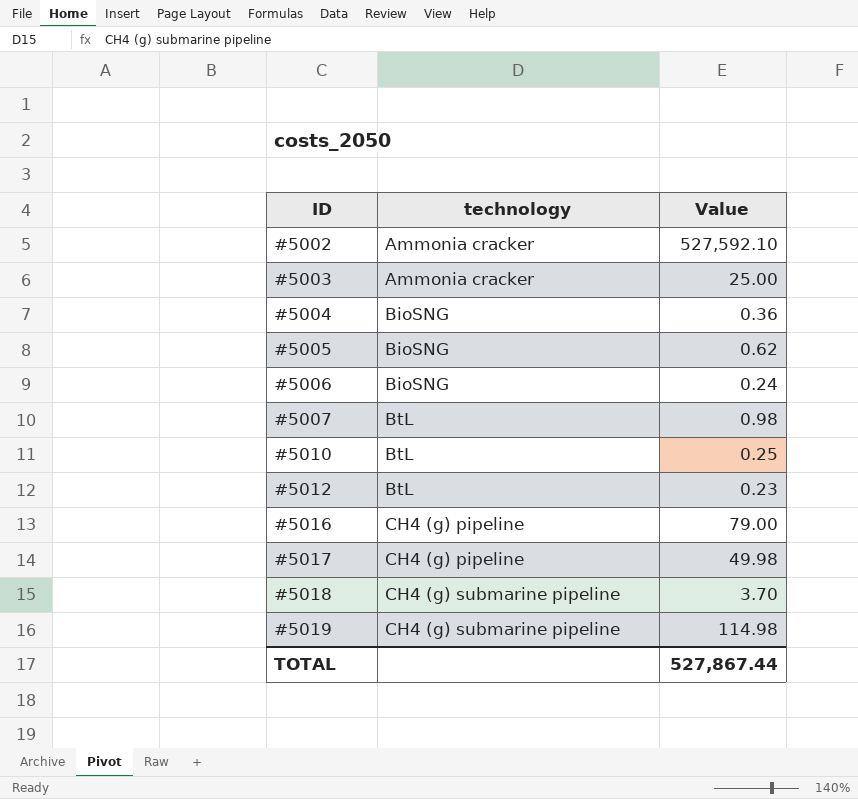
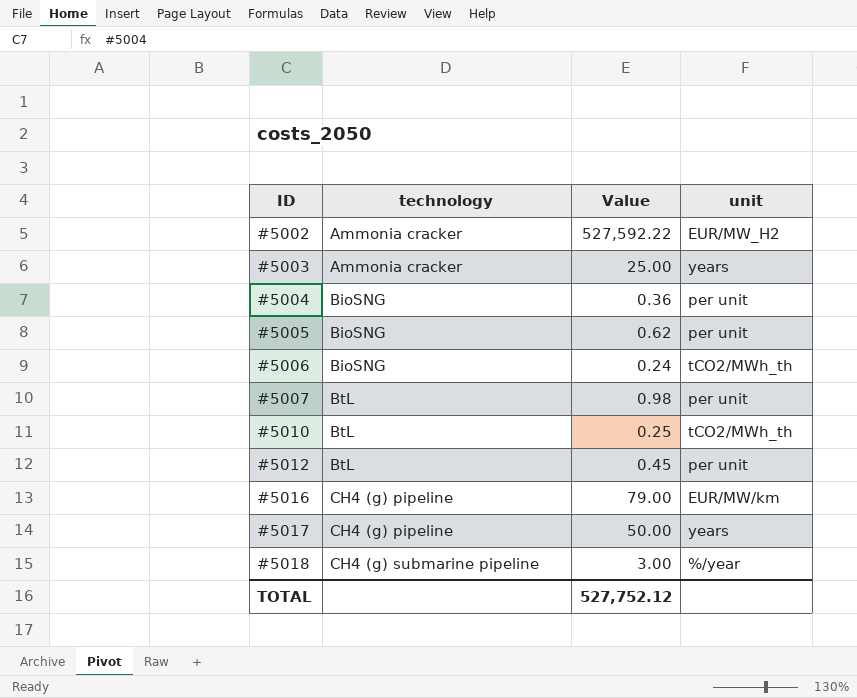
column unit | position: none -> 4
row #5019: CH4 (g) submarine pipeline | 114.98 -> none
#5002 | Value: 527,592.10 -> 527,592.22
#5012 | Value: 0.23 -> 0.45
#5017 | Value: 49.98 -> 50.00
#5018 | Value: 3.70 -> 3.00
TOTAL | Value: 527,867.44 -> 527,752.12

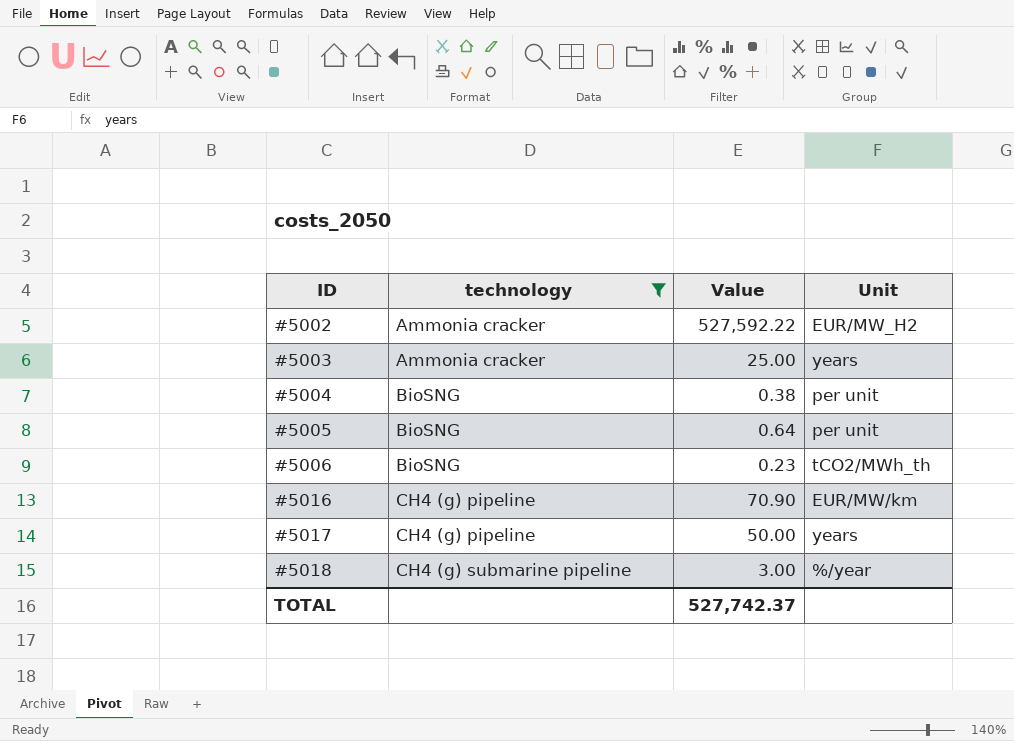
filter: none -> technology != BtL
column name: unit -> Unit
#5004 | Value: 0.36 -> 0.38
#5005 | Value: 0.62 -> 0.64
#5006 | Value: 0.24 -> 0.23
#5016 | Value: 79.00 -> 70.90
TOTAL | Value: 527,752.12 -> 527,742.37

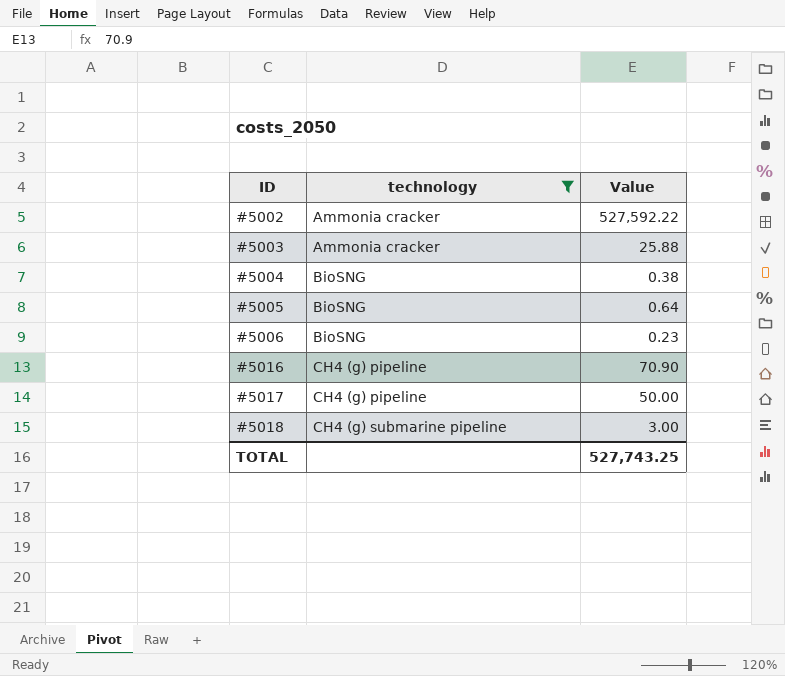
column Unit | position: 4 -> none
#5003 | Value: 25.00 -> 25.88
TOTAL | Value: 527,742.37 -> 527,743.25

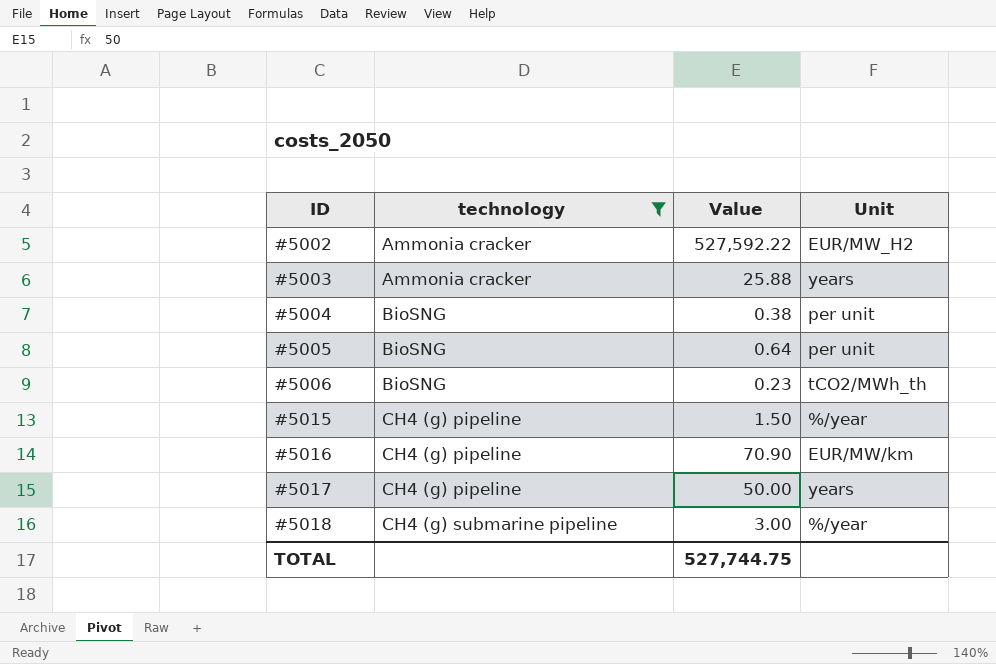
column Unit | position: none -> 4
row #5015: none -> CH4 (g) pipeline | 1.50 | %/year
TOTAL | Value: 527,743.25 -> 527,744.75

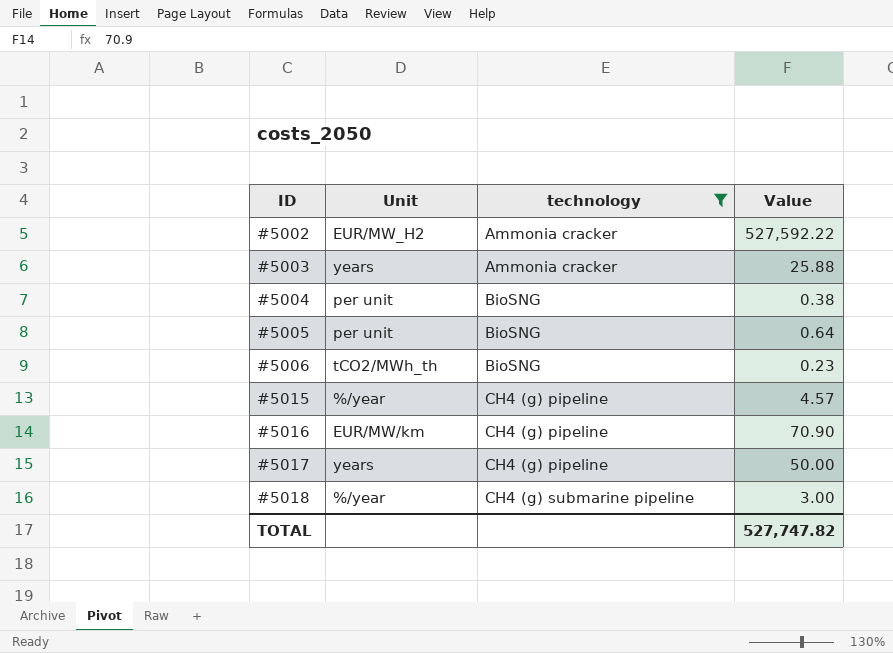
column Unit | position: 4 -> 2
#5015 | Value: 1.50 -> 4.57
TOTAL | Value: 527,744.75 -> 527,747.82

